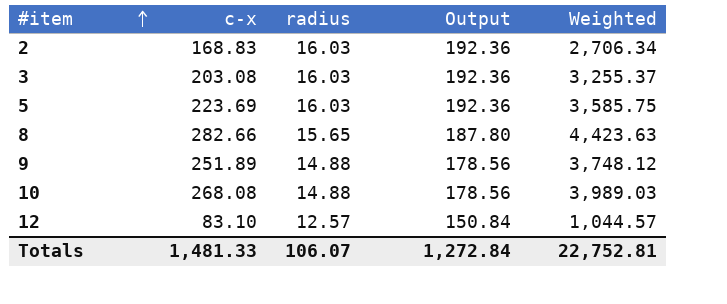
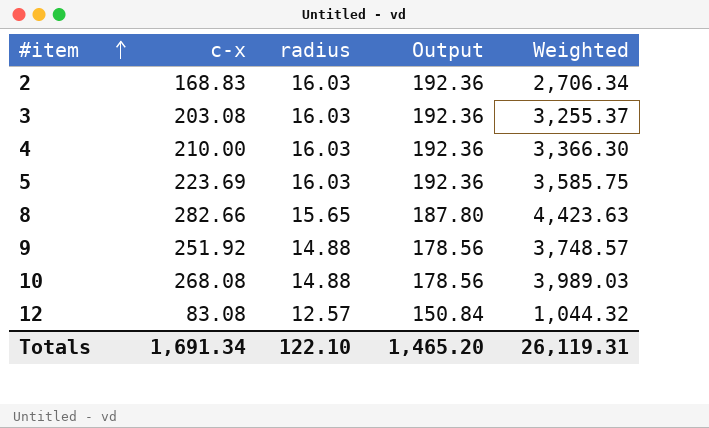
row 4: none -> 210.00 | 16.03 | 192.36 | 3,366.30
9 | c-x: 251.89 -> 251.92
9 | Weighted: 3,748.12 -> 3,748.57
12 | c-x: 83.10 -> 83.08
12 | Weighted: 1,044.57 -> 1,044.32
Totals | c-x: 1,481.33 -> 1,691.34
Totals | radius: 106.07 -> 122.10
Totals | Output: 1,272.84 -> 1,465.20
Totals | Weighted: 22,752.81 -> 26,119.31

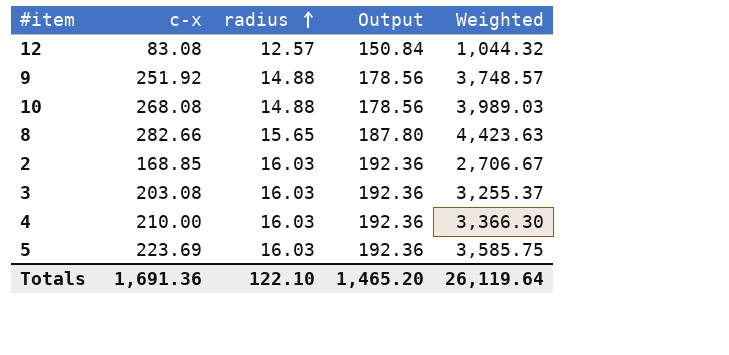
row order: #item ascending -> radius ascending
2 | c-x: 168.83 -> 168.85
2 | Weighted: 2,706.34 -> 2,706.67
Totals | c-x: 1,691.34 -> 1,691.36
Totals | Weighted: 26,119.31 -> 26,119.64

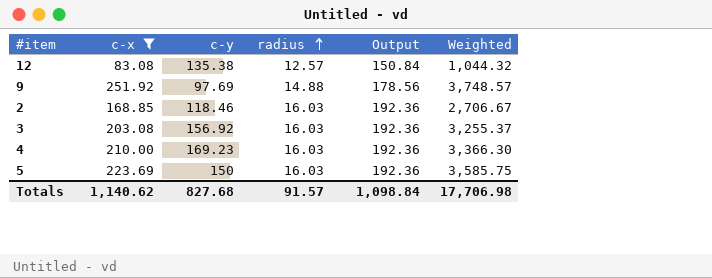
filter: none -> c-x <= 251.92
column c-y | position: none -> 3
Totals | c-x: 1,691.36 -> 1,140.62
Totals | radius: 122.10 -> 91.57
Totals | Output: 1,465.20 -> 1,098.84
Totals | Weighted: 26,119.64 -> 17,706.98

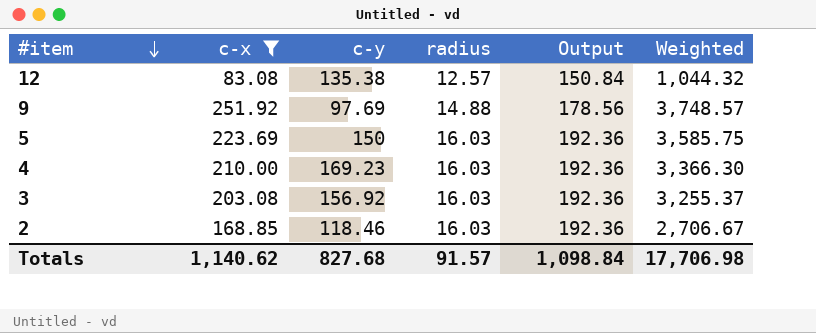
row order: radius ascending -> #item descending

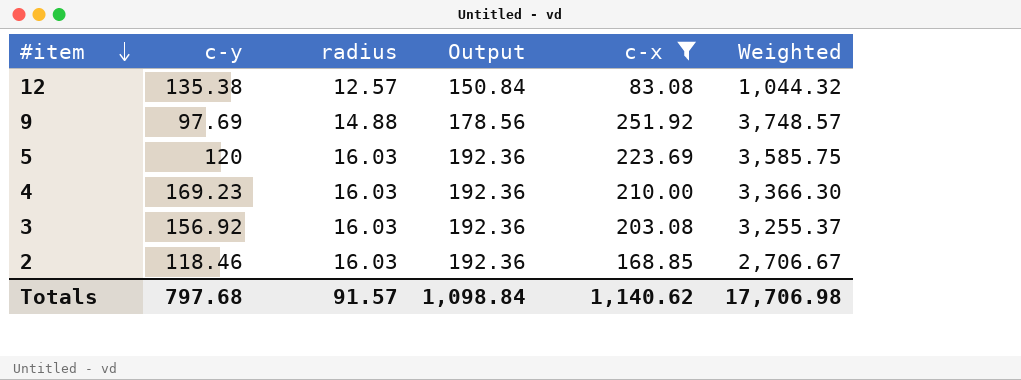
column c-x | position: 2 -> 5
5 | c-y: 150 -> 120
Totals | c-y: 827.68 -> 797.68

